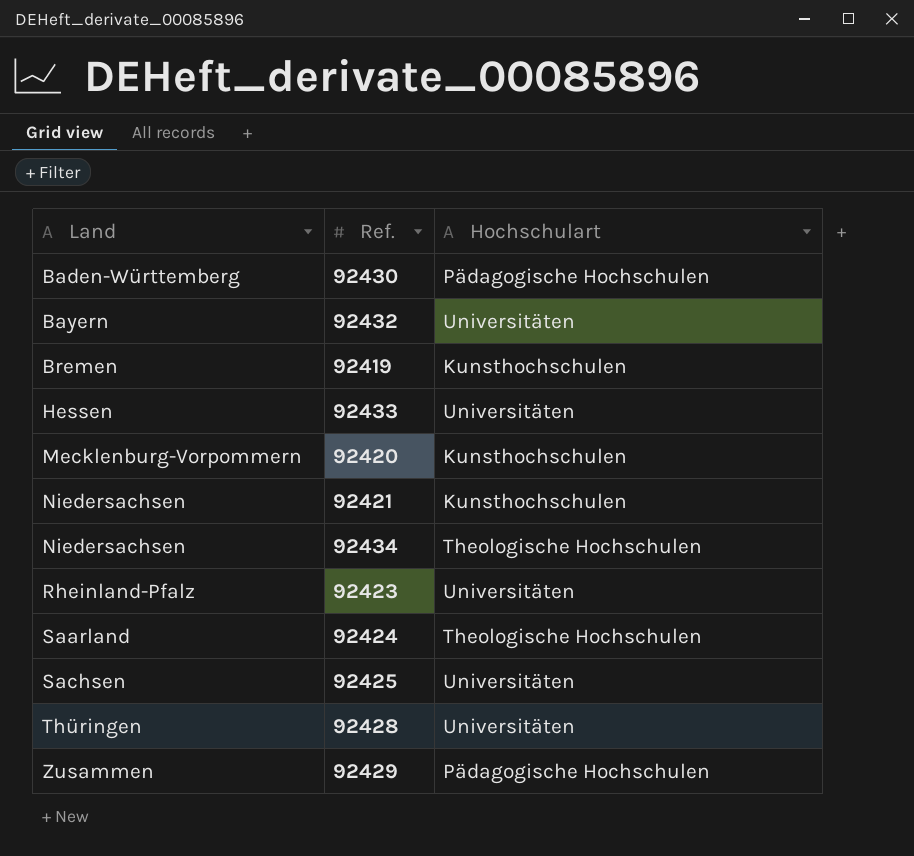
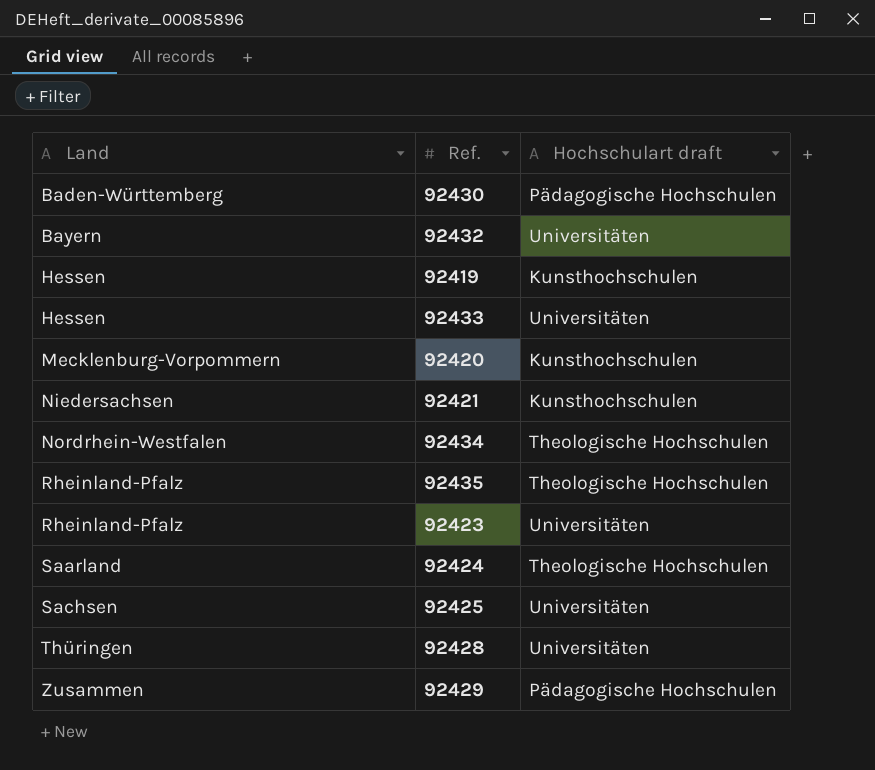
column name: Hochschulart -> Hochschulart draft
92419 | Land: Bremen -> Hessen
92434 | Land: Niedersachsen -> Nordrhein-Westfalen
row 92435: none -> Rheinland-Pfalz | Theologische Hochschulen

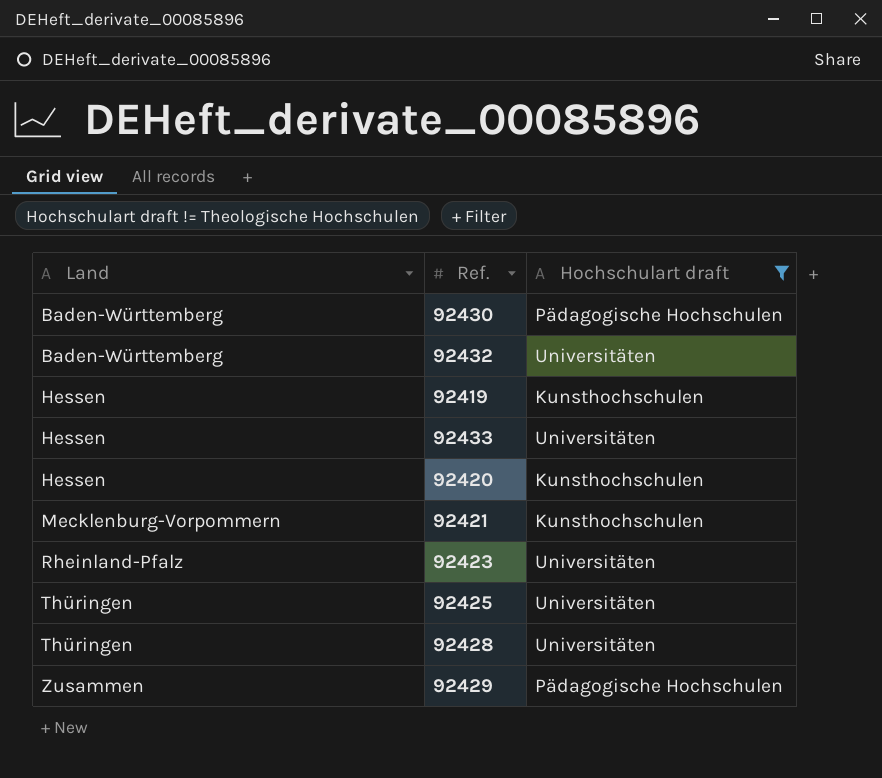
filter: none -> Hochschulart draft != Theologische Hochschulen
92432 | Land: Bayern -> Baden-Württemberg
92420 | Land: Mecklenburg-Vorpommern -> Hessen
92421 | Land: Niedersachsen -> Mecklenburg-Vorpommern
92425 | Land: Sachsen -> Thüringen

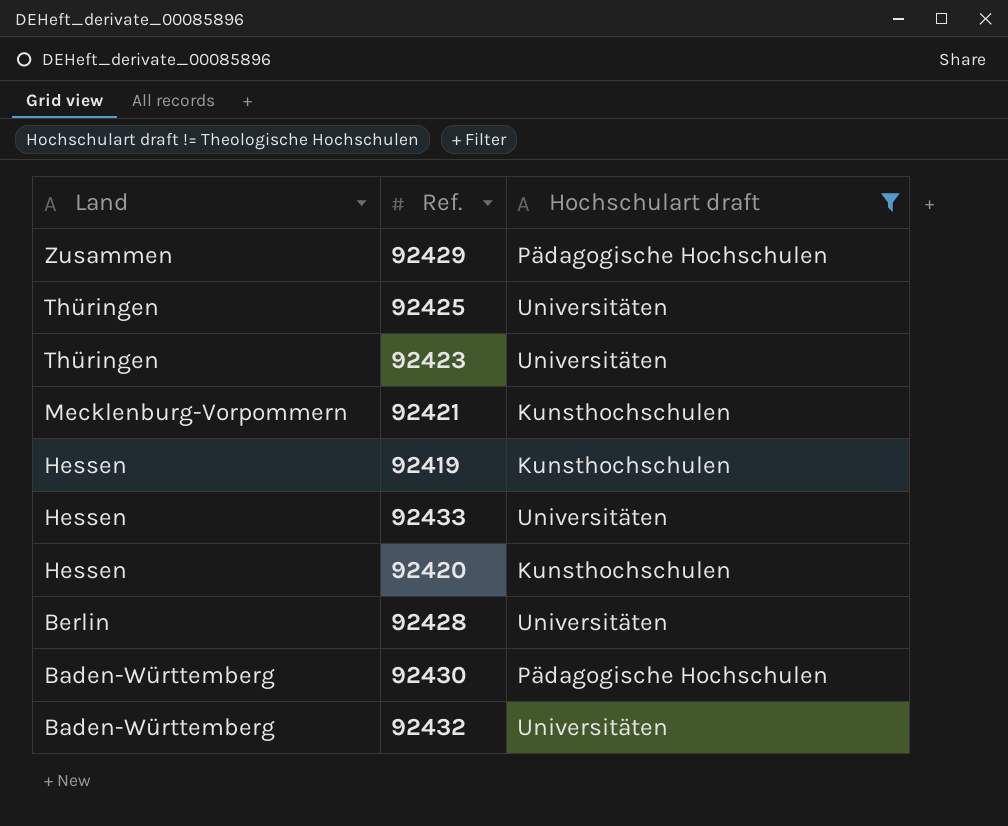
row order: Land ascending -> Land descending
92423 | Land: Rheinland-Pfalz -> Thüringen
92428 | Land: Thüringen -> Berlin

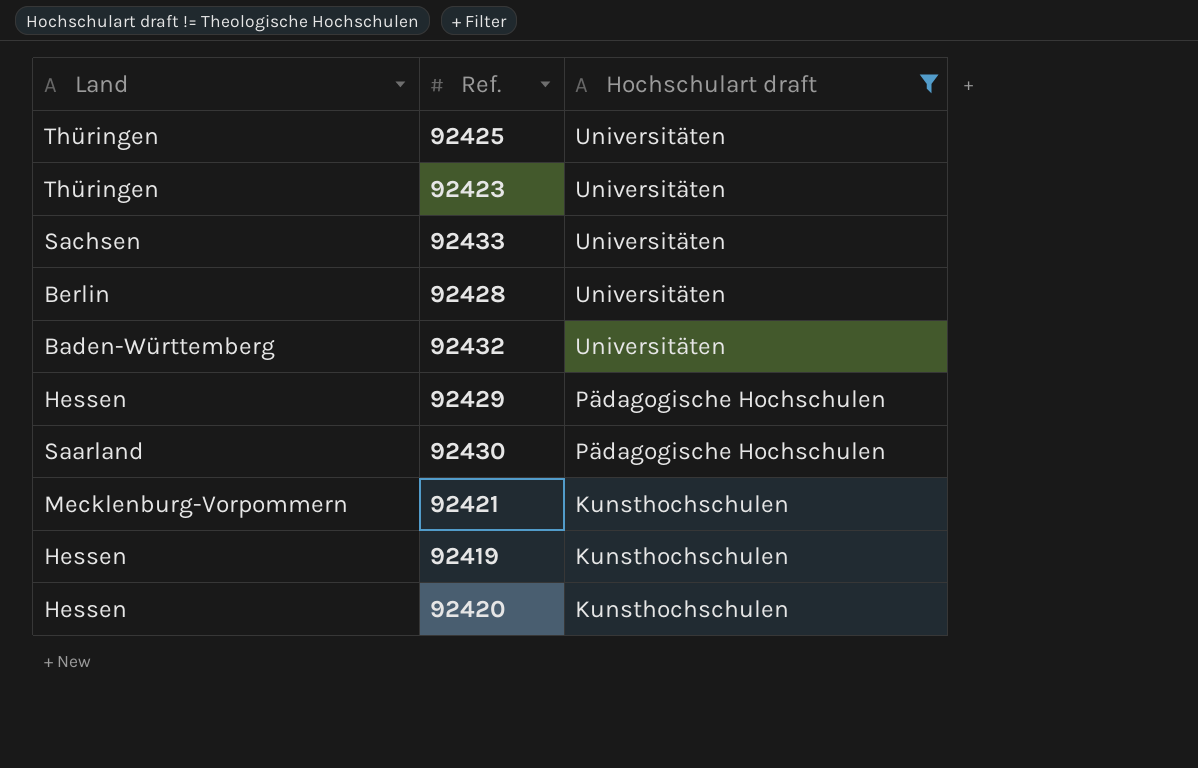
row order: Land descending -> Hochschulart draft descending
92433 | Land: Hessen -> Sachsen
92429 | Land: Zusammen -> Hessen
92430 | Land: Baden-Württemberg -> Saarland

